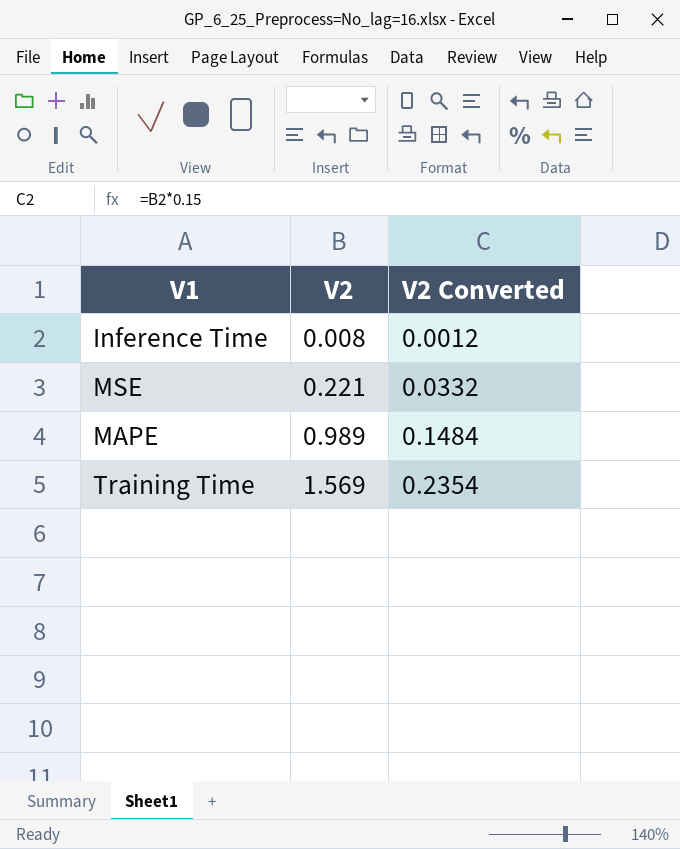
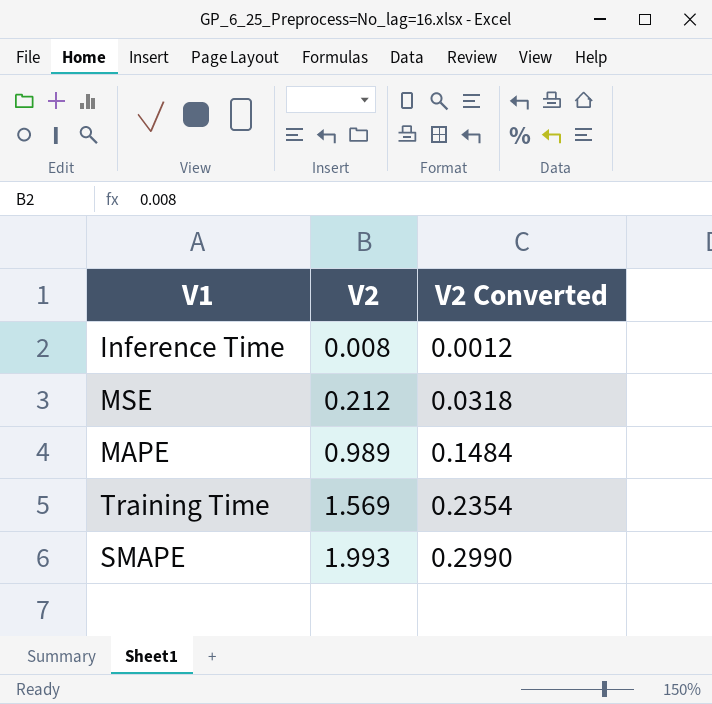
MSE | V2: 0.221 -> 0.212
MSE | V2 Converted: 0.0332 -> 0.0318
row SMAPE: none -> 1.993 | 0.2990

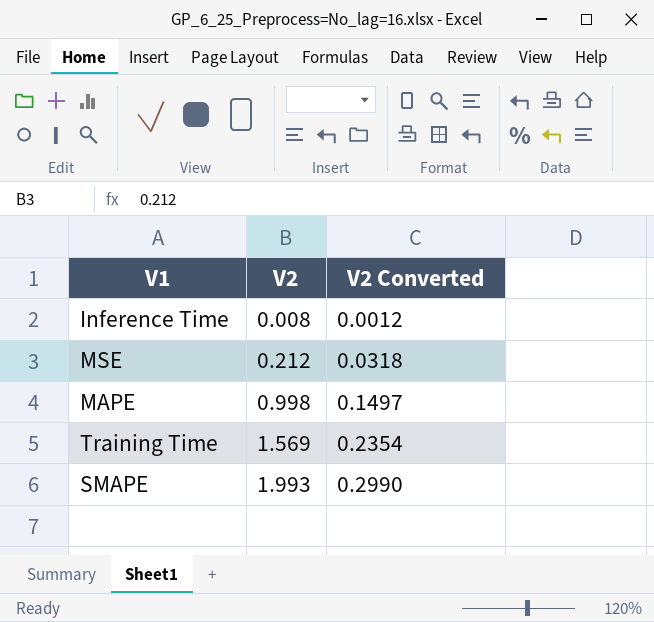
MAPE | V2: 0.989 -> 0.998
MAPE | V2 Converted: 0.1484 -> 0.1497

